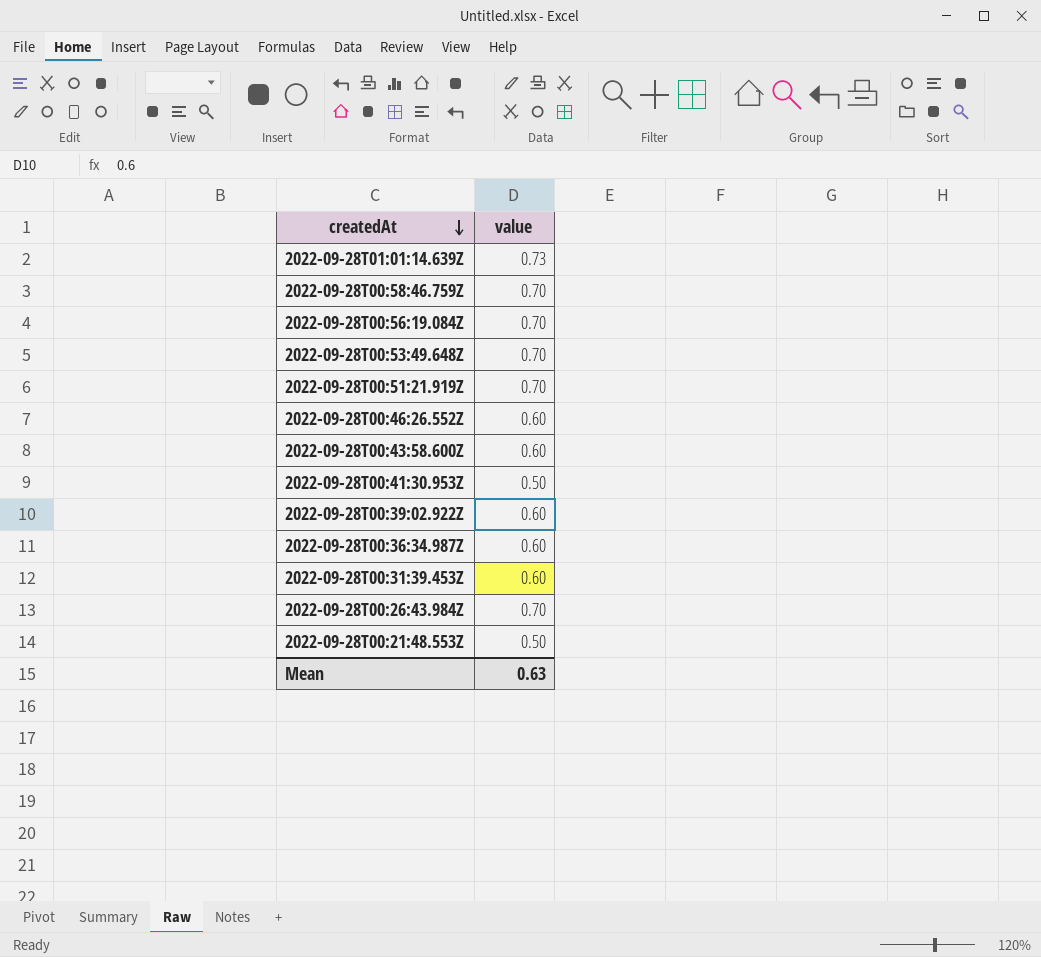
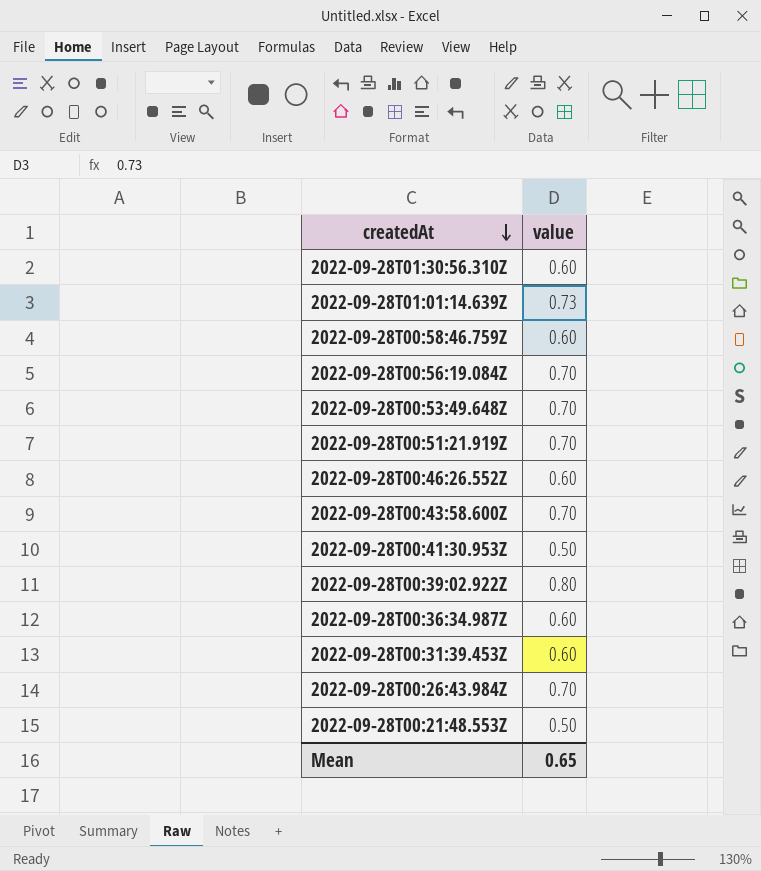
row 2022-09-28T01:30:56.310Z: none -> 0.60
2022-09-28T00:58:46.759Z | value: 0.70 -> 0.60
2022-09-28T00:43:58.600Z | value: 0.60 -> 0.70
2022-09-28T00:39:02.922Z | value: 0.60 -> 0.80
Mean | value: 0.63 -> 0.65

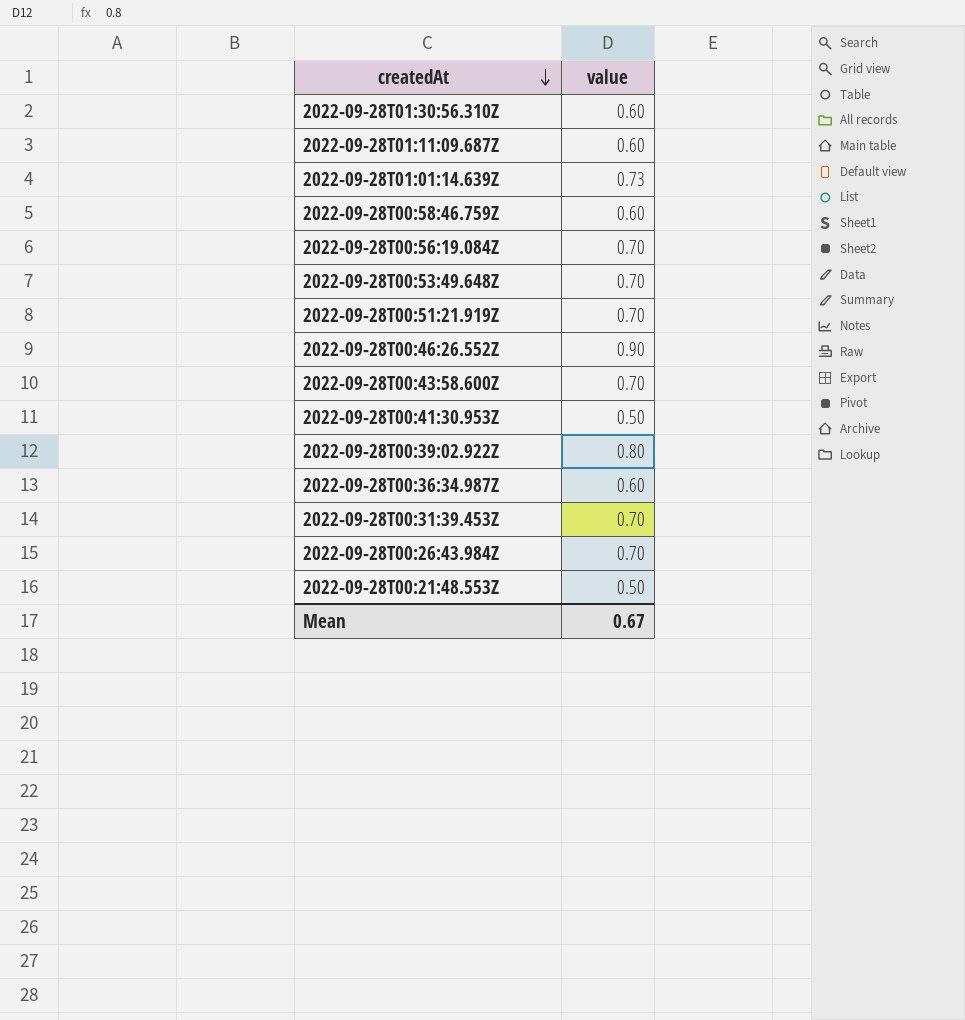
row 2022-09-28T01:11:09.687Z: none -> 0.60
2022-09-28T00:46:26.552Z | value: 0.60 -> 0.90
2022-09-28T00:31:39.453Z | value: 0.60 -> 0.70
Mean | value: 0.65 -> 0.67

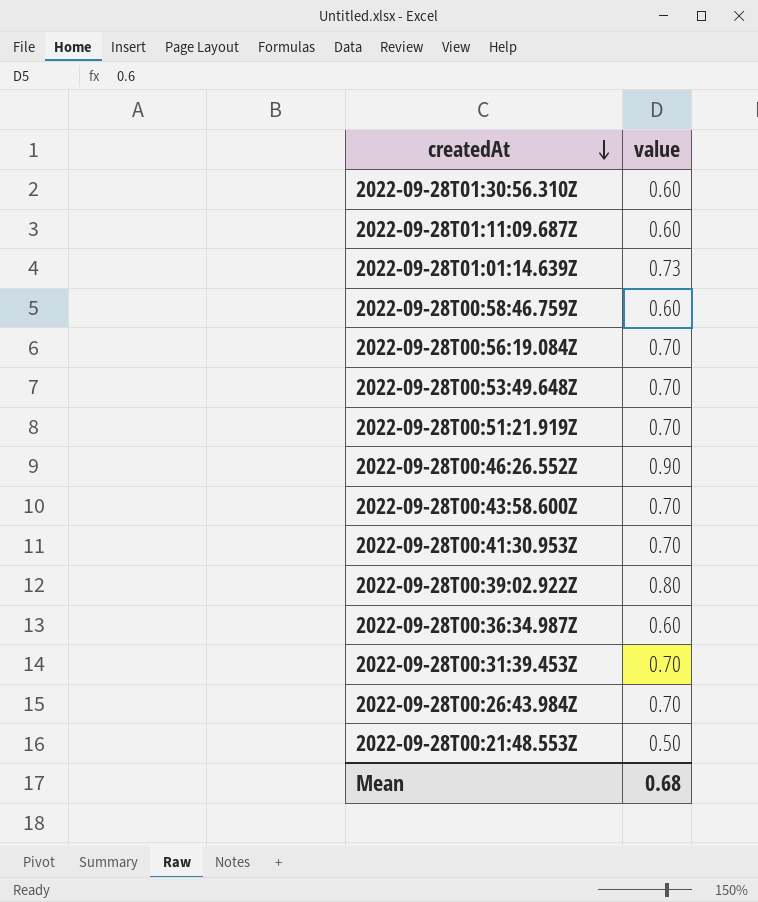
2022-09-28T00:41:30.953Z | value: 0.50 -> 0.70
Mean | value: 0.67 -> 0.68

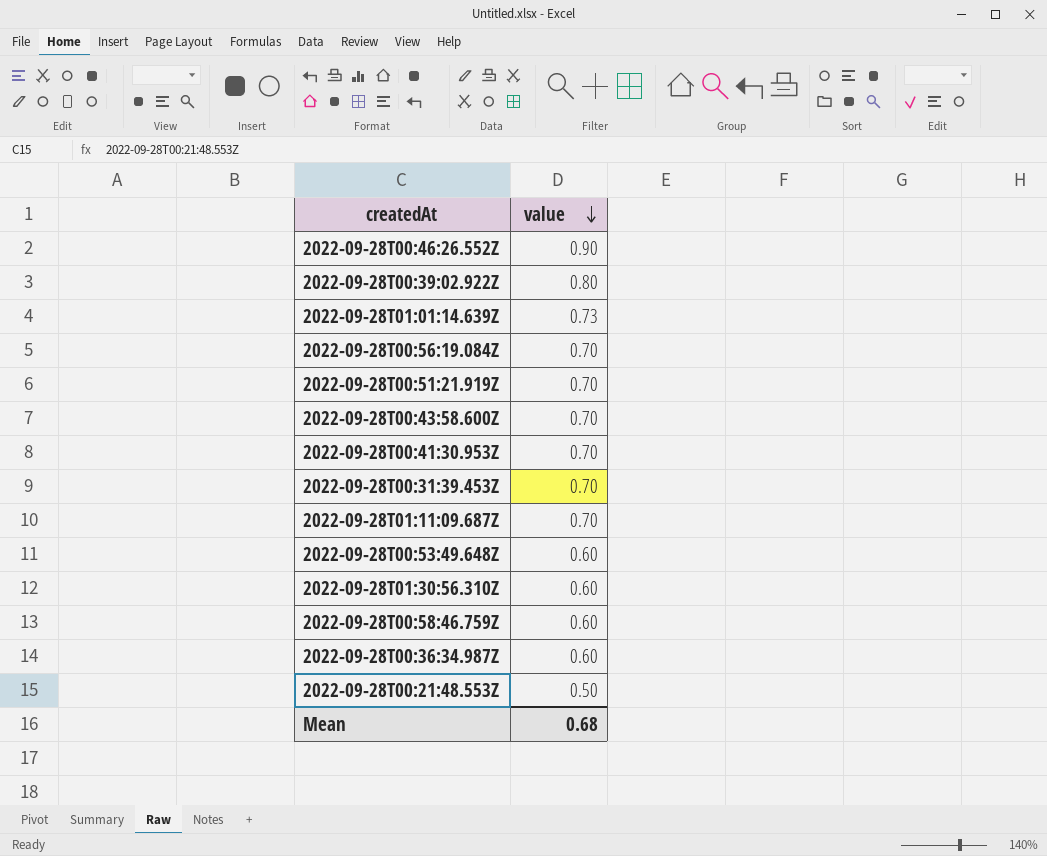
row order: createdAt descending -> value descending
row 2022-09-28T00:26:43.984Z: 0.70 -> none
2022-09-28T01:11:09.687Z | value: 0.60 -> 0.70
2022-09-28T00:53:49.648Z | value: 0.70 -> 0.60

